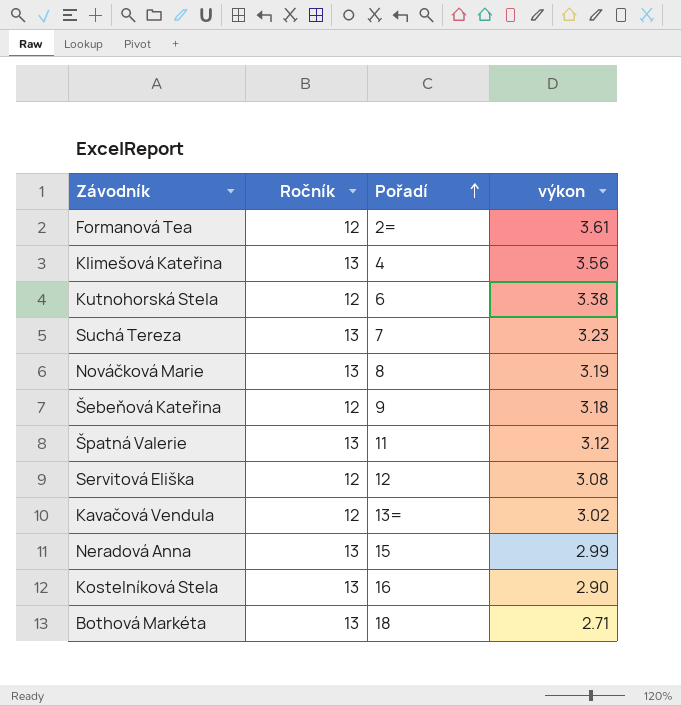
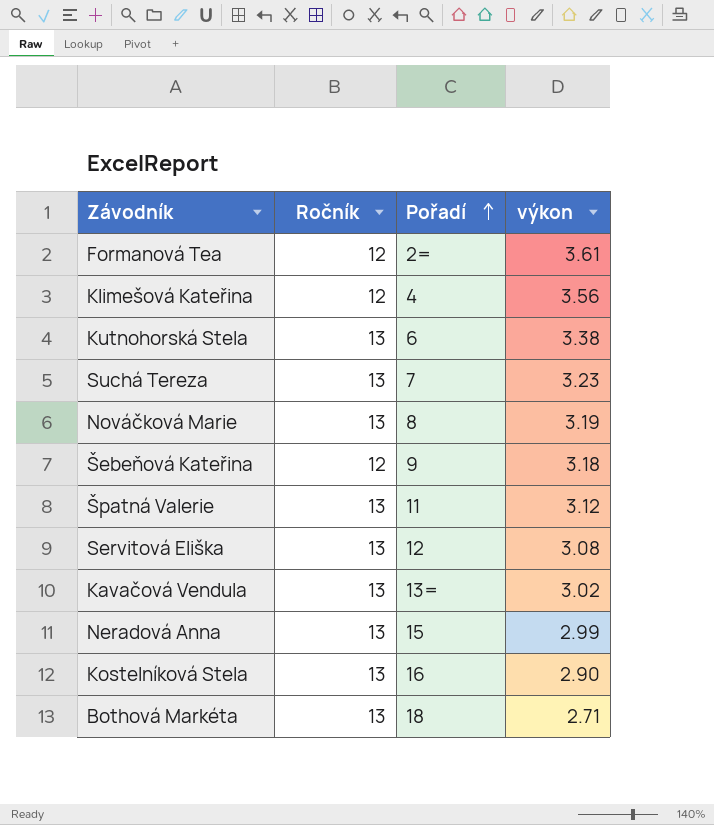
Klimešová Kateřina | Ročník: 13 -> 12
Kutnohorská Stela | Ročník: 12 -> 13
Servitová Eliška | Ročník: 12 -> 13
Kavačová Vendula | Ročník: 12 -> 13

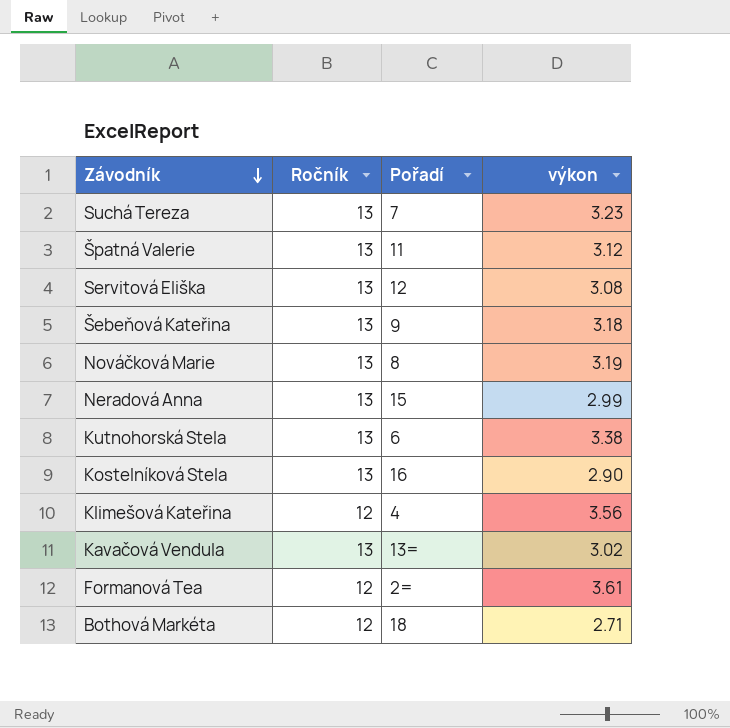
row order: Pořadí ascending -> Závodník descending
Šebeňová Kateřina | Ročník: 12 -> 13
Bothová Markéta | Ročník: 13 -> 12

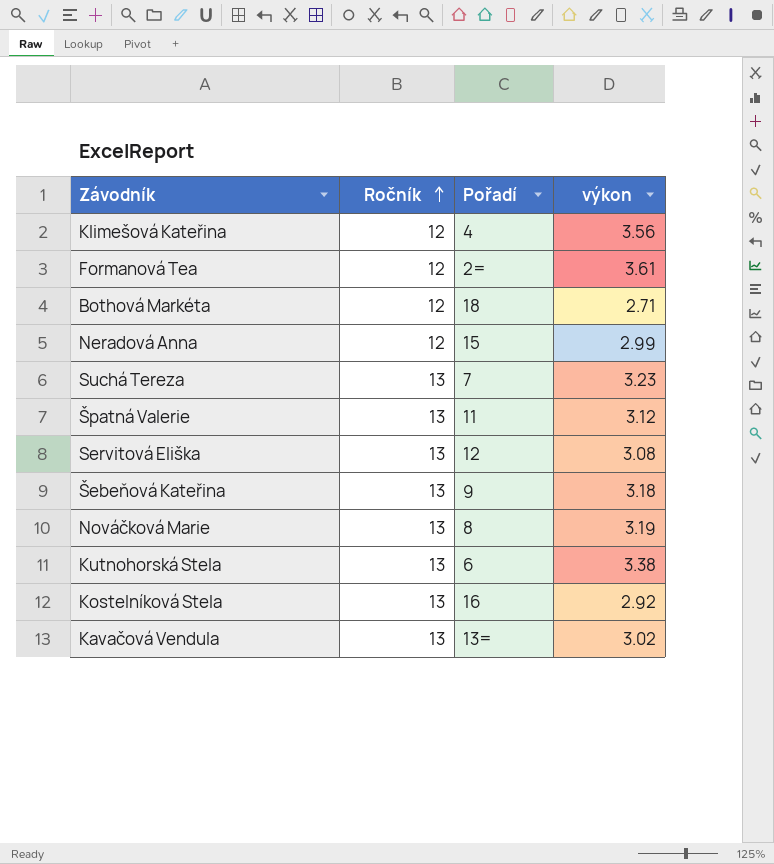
row order: Závodník descending -> Ročník ascending
Neradová Anna | Ročník: 13 -> 12
Kostelníková Stela | výkon: 2.90 -> 2.92

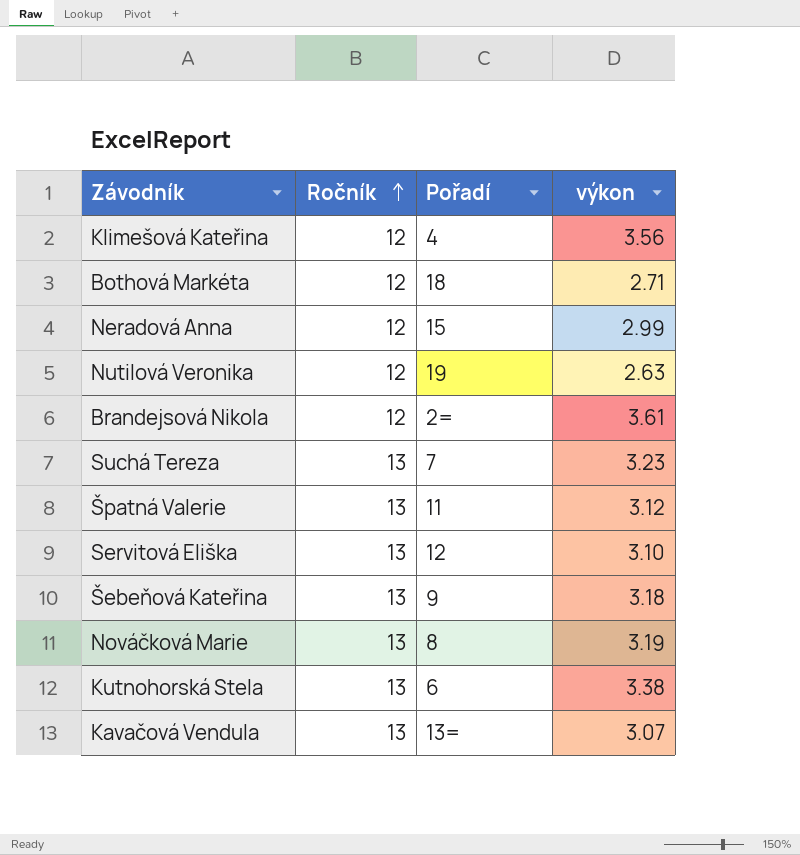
row Formanová Tea: 12 | 2= | 3.61 -> none
row Kostelníková Stela: 13 | 16 | 2.92 -> none
row Nutilová Veronika: none -> 12 | 19 | 2.63
row Brandejsová Nikola: none -> 12 | 2= | 3.61
Servitová Eliška | výkon: 3.08 -> 3.10
Kavačová Vendula | výkon: 3.02 -> 3.07

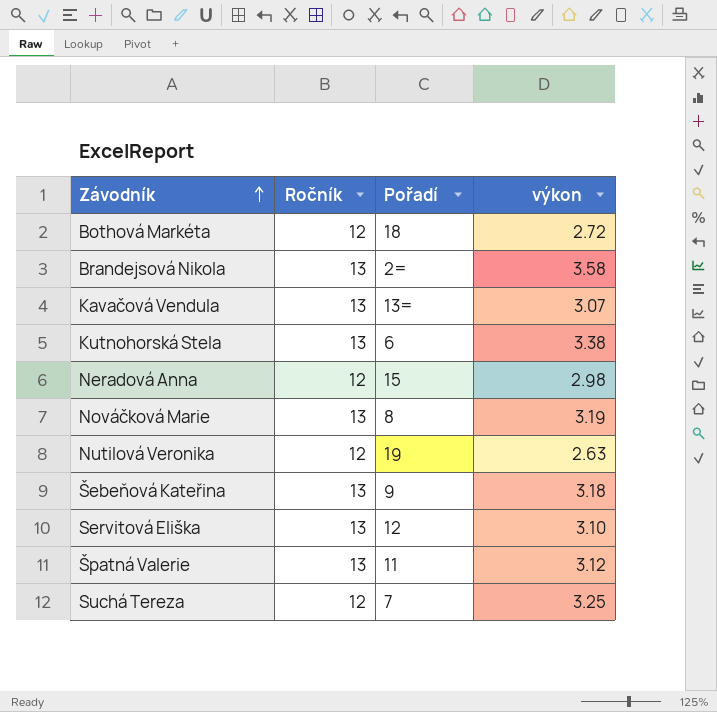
row order: Ročník ascending -> Závodník ascending
row Klimešová Kateřina: 12 | 4 | 3.56 -> none
Bothová Markéta | výkon: 2.71 -> 2.72
Brandejsová Nikola | Ročník: 12 -> 13
Brandejsová Nikola | výkon: 3.61 -> 3.58
Neradová Anna | výkon: 2.99 -> 2.98
Suchá Tereza | Ročník: 13 -> 12
Suchá Tereza | výkon: 3.23 -> 3.25

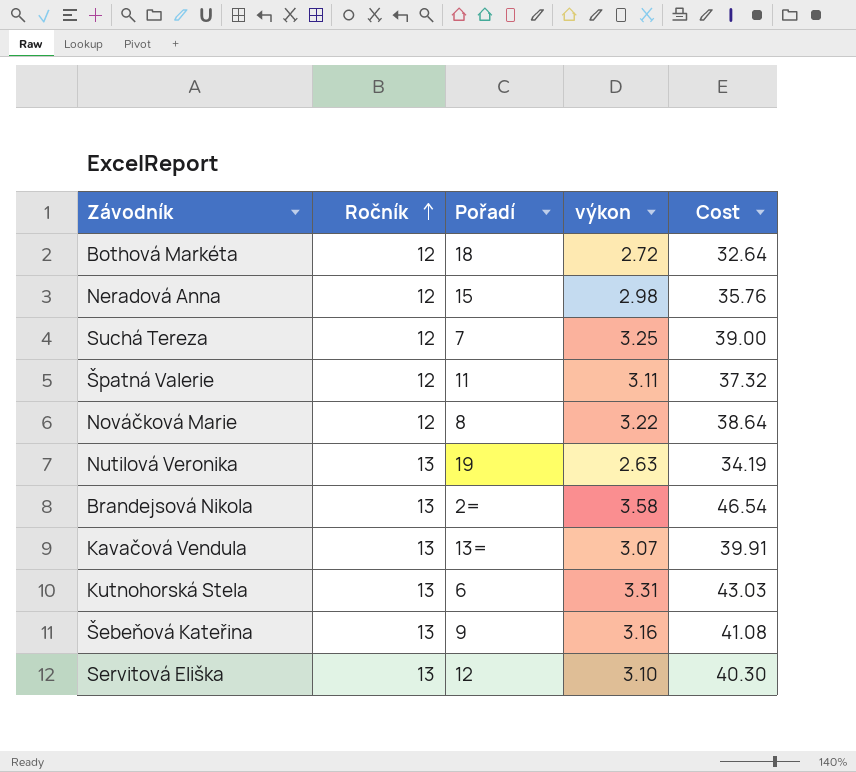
row order: Závodník ascending -> Ročník ascending
column Cost | formula: none -> [Ročník] * [výkon]
Špatná Valerie | Ročník: 13 -> 12
Špatná Valerie | výkon: 3.12 -> 3.11
Nováčková Marie | Ročník: 13 -> 12
Nováčková Marie | výkon: 3.19 -> 3.22
Nutilová Veronika | Ročník: 12 -> 13
Kutnohorská Stela | výkon: 3.38 -> 3.31
Šebeňová Kateřina | výkon: 3.18 -> 3.16

